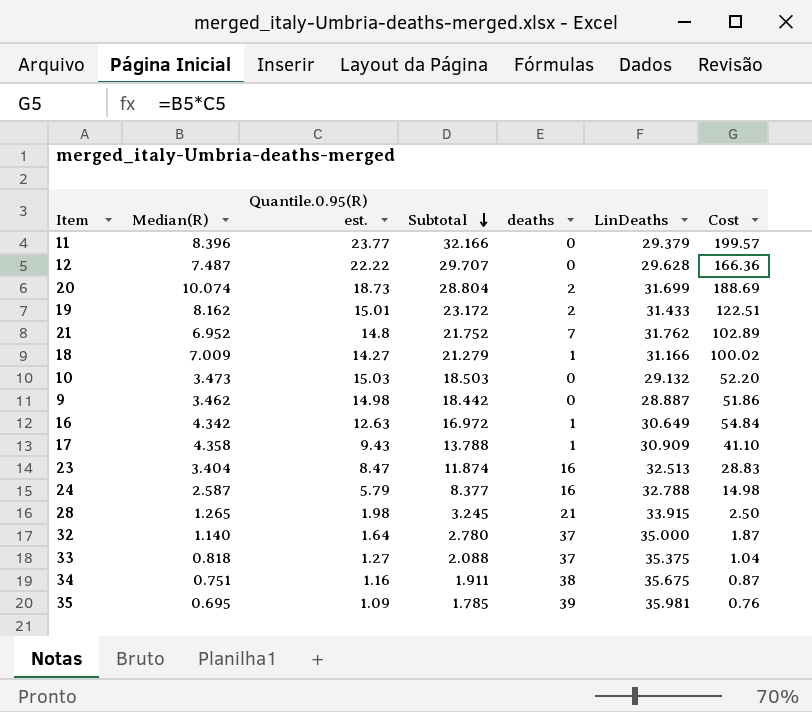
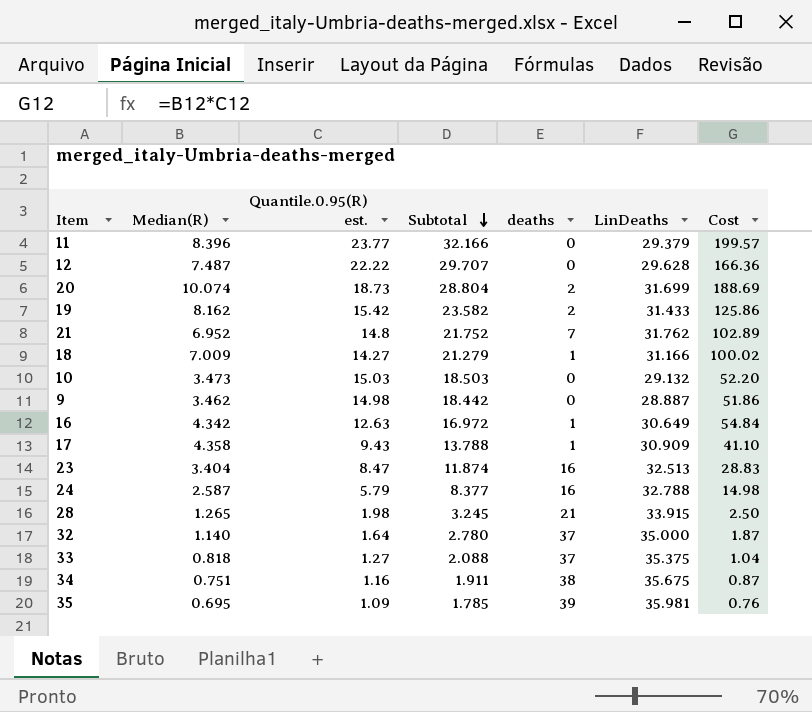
19 | Quantile.0.95(R) est.: 15.01 -> 15.42
19 | Subtotal: 23.172 -> 23.582
19 | Cost: 122.51 -> 125.86

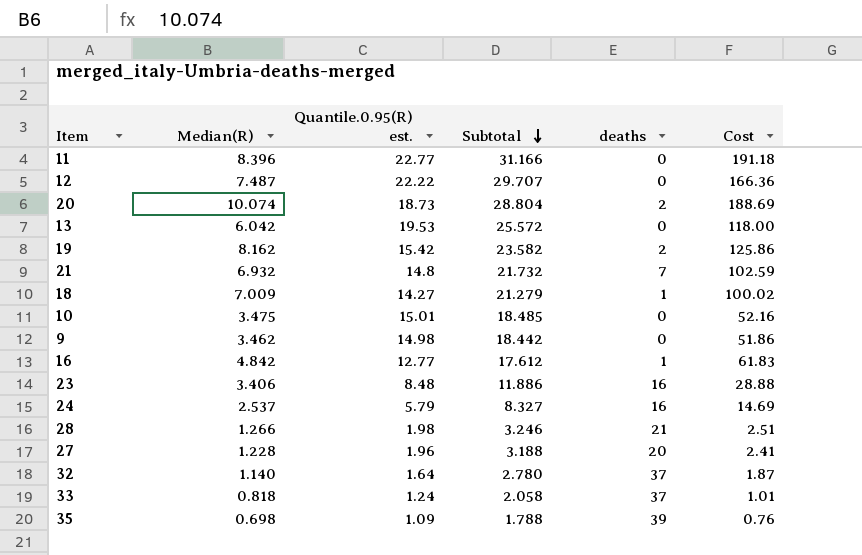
column LinDeaths | position: 6 -> none
row 17: 4.358 | 9.43 | 13.788 | 1 | 30.909 | 41.10 -> none
row 34: 0.751 | 1.16 | 1.911 | 38 | 35.675 | 0.87 -> none
11 | Quantile.0.95(R) est.: 23.77 -> 22.77
11 | Subtotal: 32.166 -> 31.166
11 | Cost: 199.57 -> 191.18
row 13: none -> 6.042 | 19.53 | 25.572 | 0 | 118.00
21 | Median(R): 6.952 -> 6.932
21 | Subtotal: 21.752 -> 21.732
21 | Cost: 102.89 -> 102.59
10 | Median(R): 3.473 -> 3.475
10 | Quantile.0.95(R) est.: 15.03 -> 15.01
10 | Subtotal: 18.503 -> 18.485
10 | Cost: 52.20 -> 52.16
16 | Median(R): 4.342 -> 4.842
16 | Quantile.0.95(R) est.: 12.63 -> 12.77
16 | Subtotal: 16.972 -> 17.612
16 | Cost: 54.84 -> 61.83
23 | Median(R): 3.404 -> 3.406
23 | Quantile.0.95(R) est.: 8.47 -> 8.48
23 | Subtotal: 11.874 -> 11.886
23 | Cost: 28.83 -> 28.88
24 | Median(R): 2.587 -> 2.537
24 | Subtotal: 8.377 -> 8.327
24 | Cost: 14.98 -> 14.69
28 | Median(R): 1.265 -> 1.266
28 | Subtotal: 3.245 -> 3.246
28 | Cost: 2.50 -> 2.51
row 27: none -> 1.228 | 1.96 | 3.188 | 20 | 2.41
33 | Quantile.0.95(R) est.: 1.27 -> 1.24
33 | Subtotal: 2.088 -> 2.058
33 | Cost: 1.04 -> 1.01
35 | Median(R): 0.695 -> 0.698
35 | Subtotal: 1.785 -> 1.788

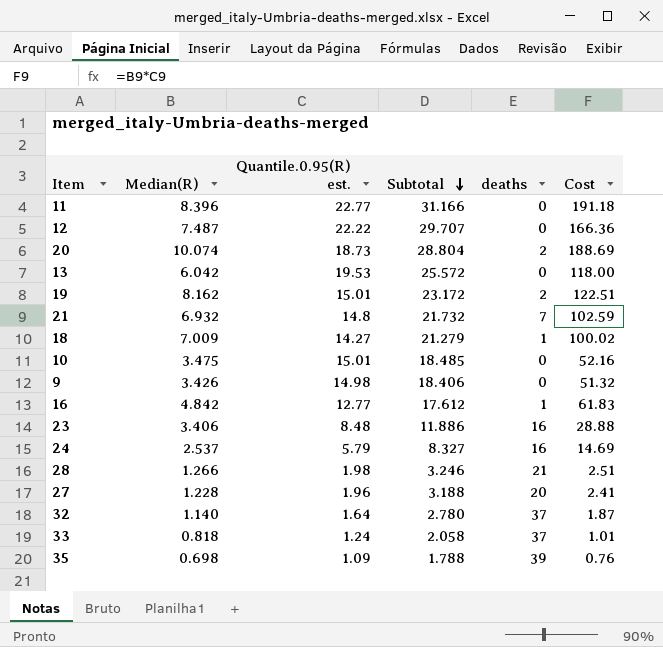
19 | Quantile.0.95(R) est.: 15.42 -> 15.01
19 | Subtotal: 23.582 -> 23.172
19 | Cost: 125.86 -> 122.51
9 | Median(R): 3.462 -> 3.426
9 | Subtotal: 18.442 -> 18.406
9 | Cost: 51.86 -> 51.32

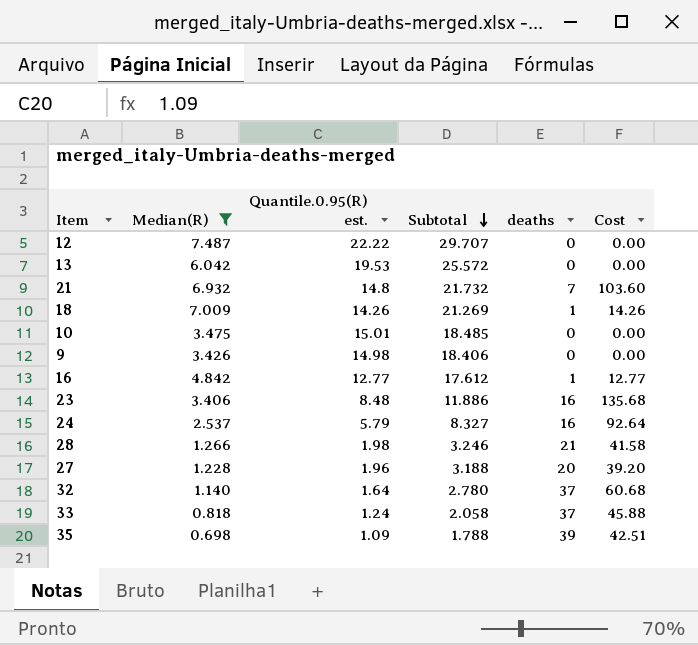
filter: none -> Median(R) <= 7.487
column Cost | formula: [Median(R)] * [Quantile.0.95(R) est.] -> [Quantile.0.95(R) est.] * [deaths]
18 | Quantile.0.95(R) est.: 14.27 -> 14.26
18 | Subtotal: 21.279 -> 21.269

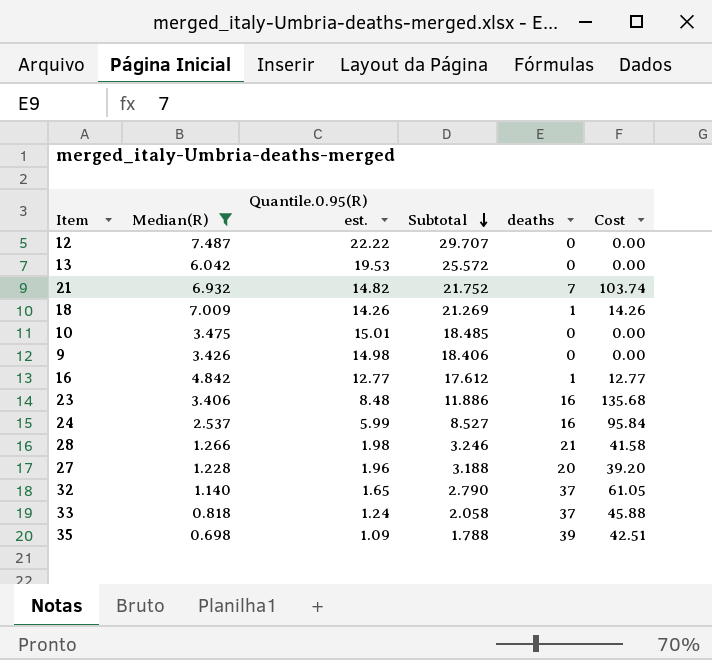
21 | Quantile.0.95(R) est.: 14.8 -> 14.82
21 | Subtotal: 21.732 -> 21.752
21 | Cost: 103.60 -> 103.74
24 | Quantile.0.95(R) est.: 5.79 -> 5.99
24 | Subtotal: 8.327 -> 8.527
24 | Cost: 92.64 -> 95.84
32 | Quantile.0.95(R) est.: 1.64 -> 1.65
32 | Subtotal: 2.780 -> 2.790
32 | Cost: 60.68 -> 61.05

